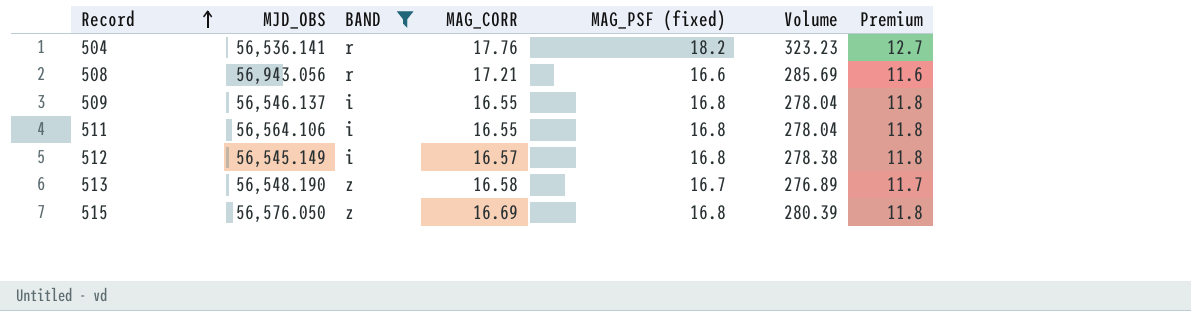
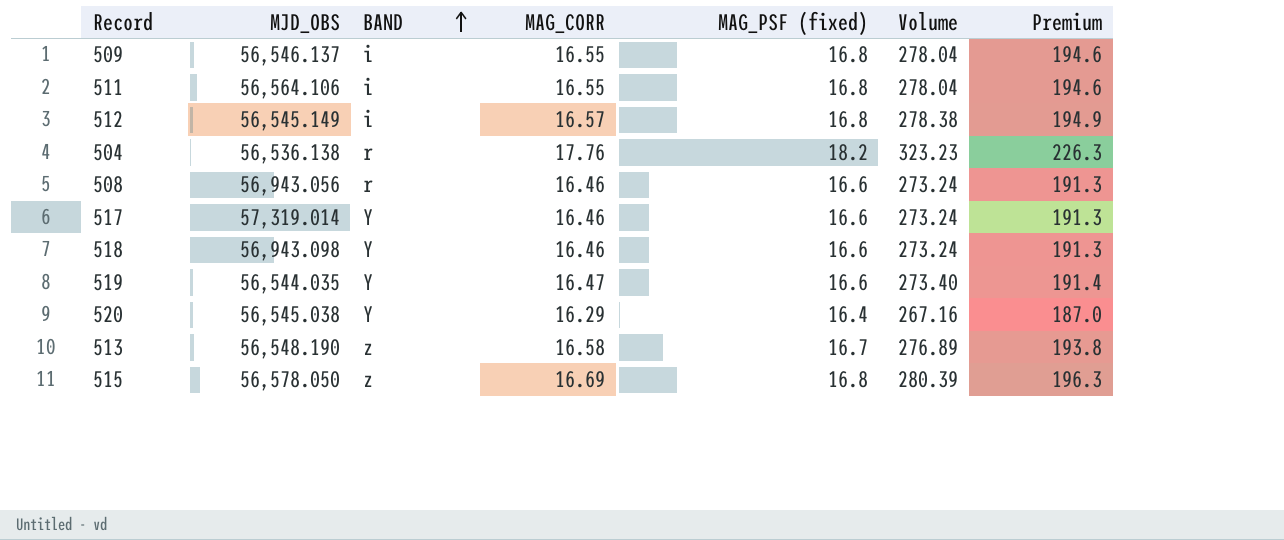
filter: BAND != Y -> none
row order: Record ascending -> BAND ascending
column Premium | formula: [MAG_PSF (fixed)] * 0.7 -> [Volume] * 0.7
504 | MJD_OBS: 56,536.141 -> 56,536.138
508 | MAG_CORR: 17.21 -> 16.46
508 | Volume: 285.69 -> 273.24
515 | MJD_OBS: 56,576.050 -> 56,578.050

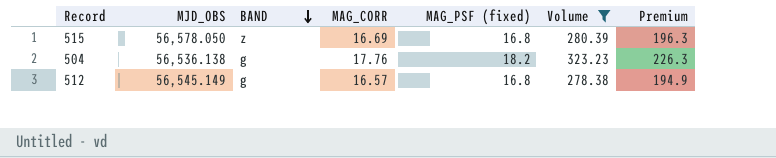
filter: none -> Volume >= 278.38
row order: BAND ascending -> BAND descending
504 | BAND: r -> g
512 | BAND: i -> g

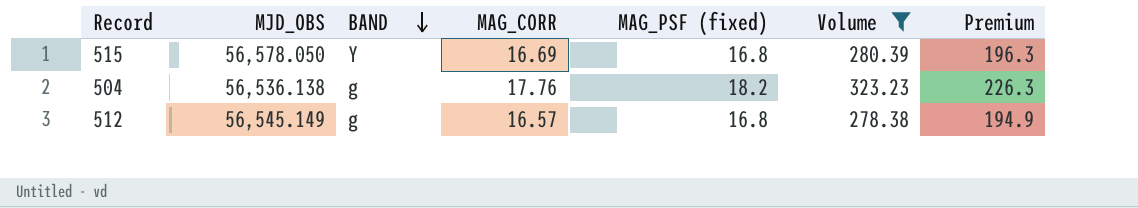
515 | BAND: z -> Y

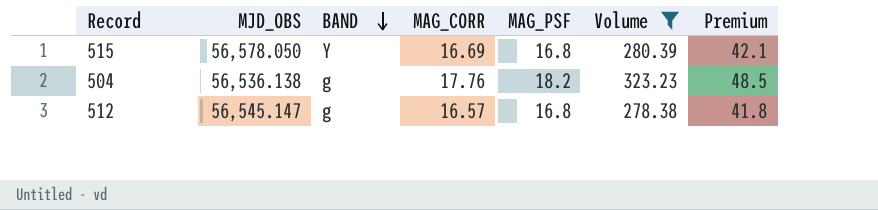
column name: MAG_PSF (fixed) -> MAG_PSF
column Premium | formula: [Volume] * 0.7 -> [Volume] * 0.15
512 | MJD_OBS: 56,545.149 -> 56,545.147

